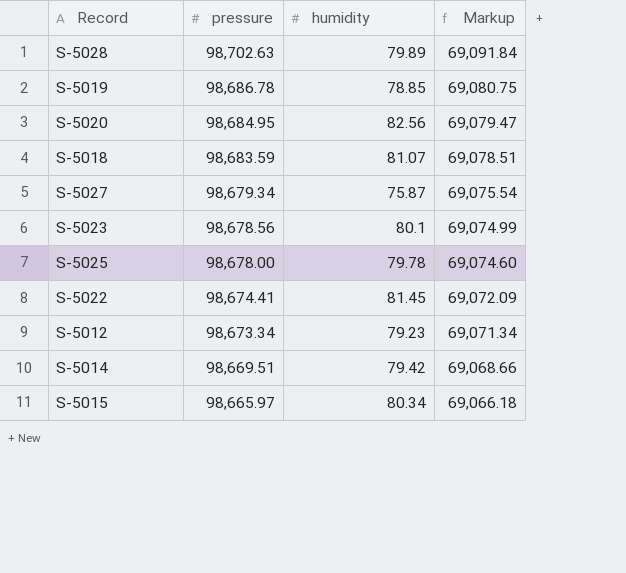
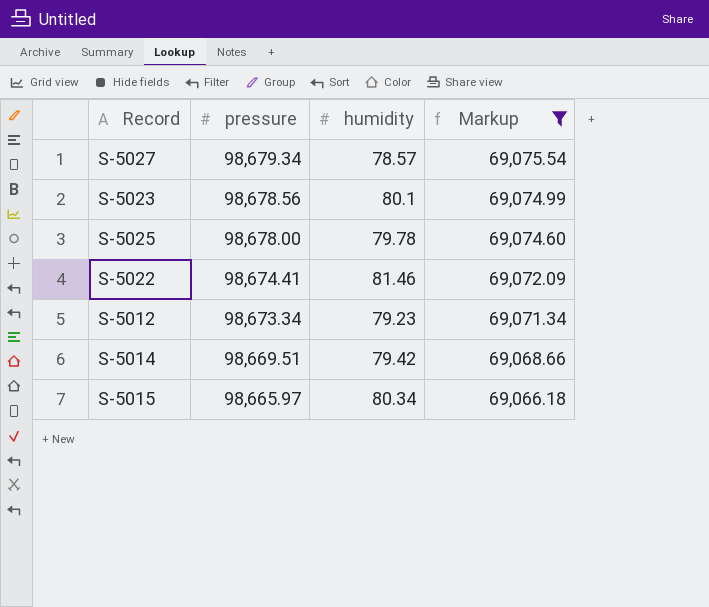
filter: none -> Markup <= 69,075.54
S-5027 | humidity: 75.87 -> 78.57
S-5022 | humidity: 81.45 -> 81.46

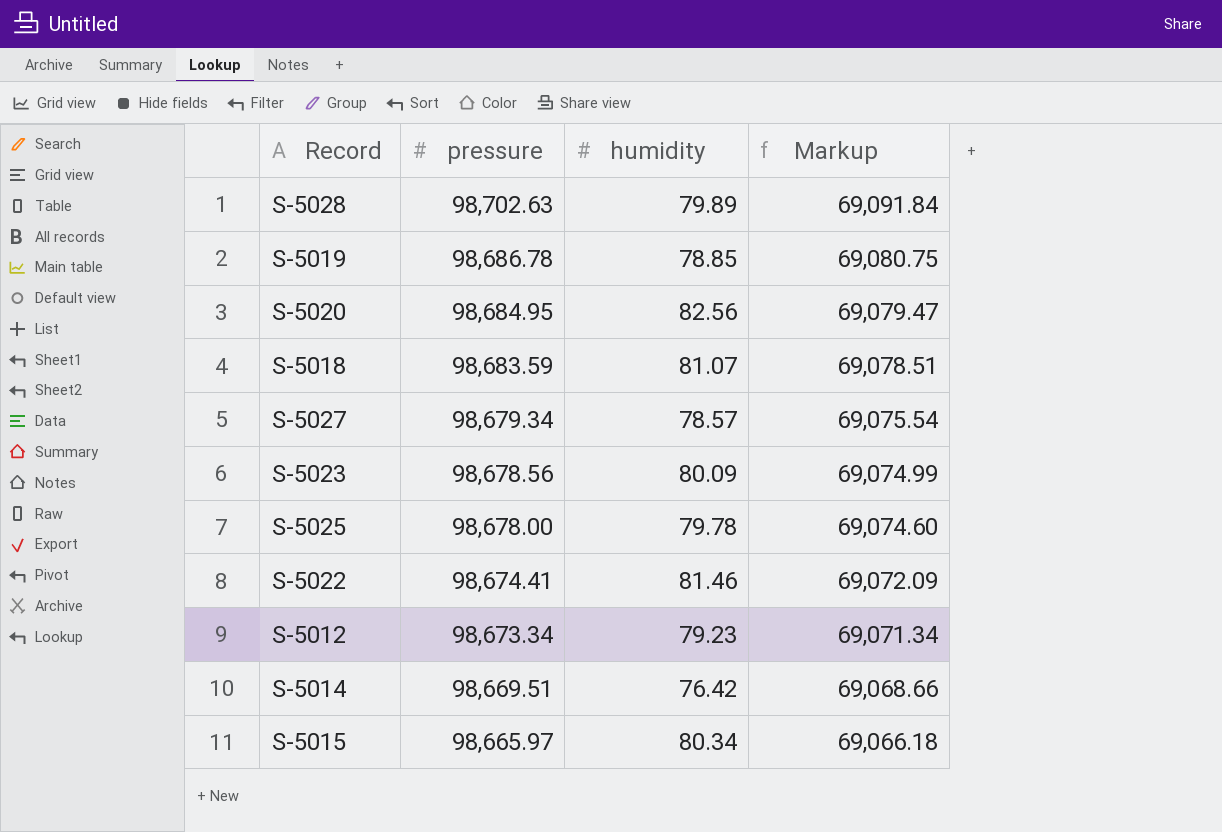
filter: Markup <= 69,075.54 -> none
S-5023 | humidity: 80.1 -> 80.09
S-5014 | humidity: 79.42 -> 76.42

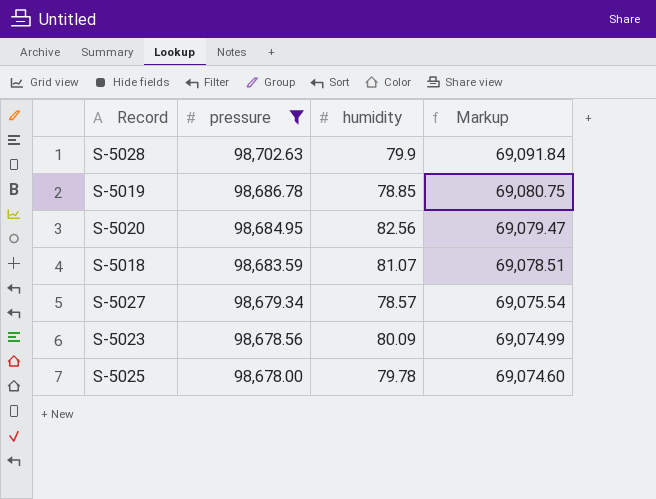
filter: none -> pressure >= 98,678.00
S-5028 | humidity: 79.89 -> 79.9

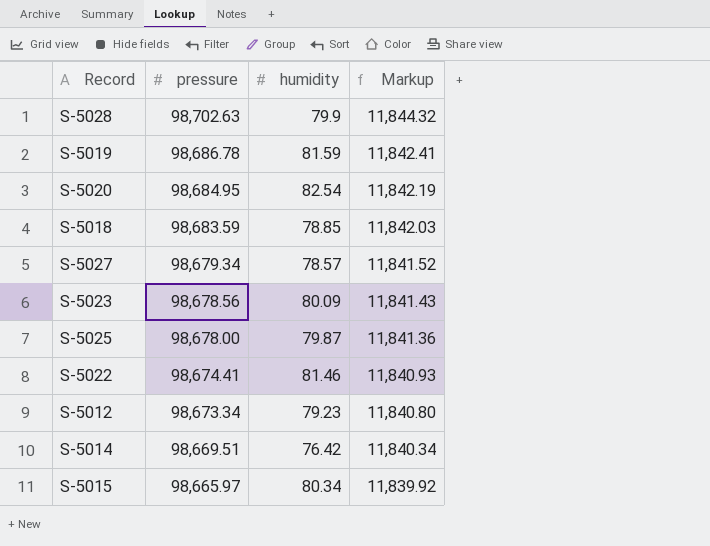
filter: pressure >= 98,678.00 -> none
column Markup | formula: [pressure] * 0.7 -> [pressure] * 0.12
S-5019 | humidity: 78.85 -> 81.59
S-5020 | humidity: 82.56 -> 82.54
S-5018 | humidity: 81.07 -> 78.85
S-5025 | humidity: 79.78 -> 79.87

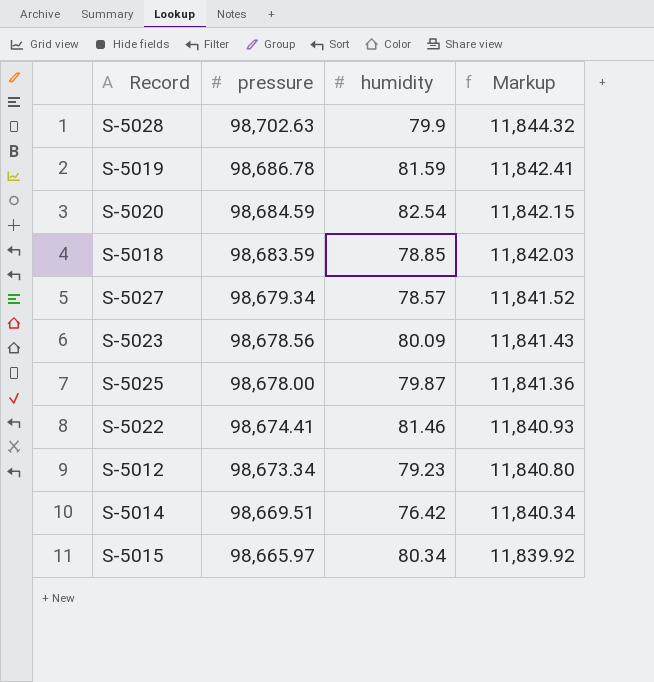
S-5020 | pressure: 98,684.95 -> 98,684.59
S-5020 | Markup: 11,842.19 -> 11,842.15

